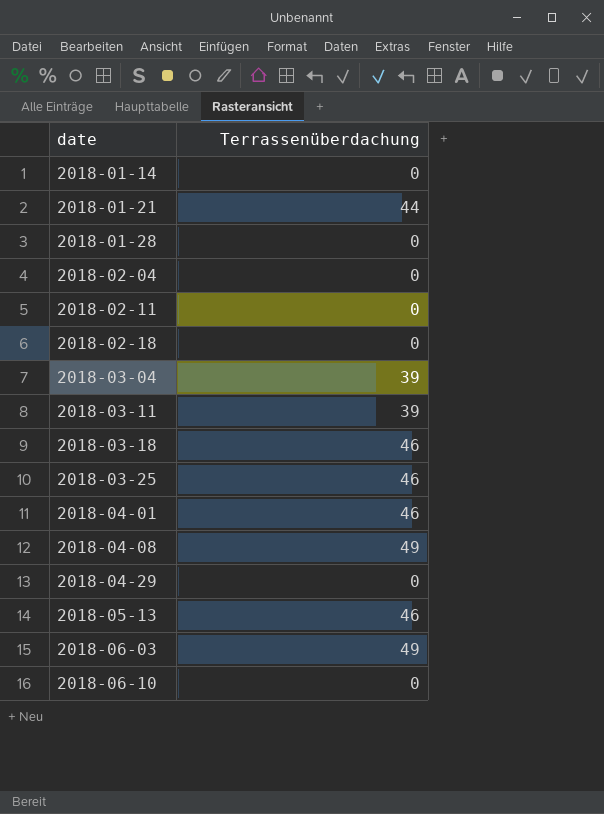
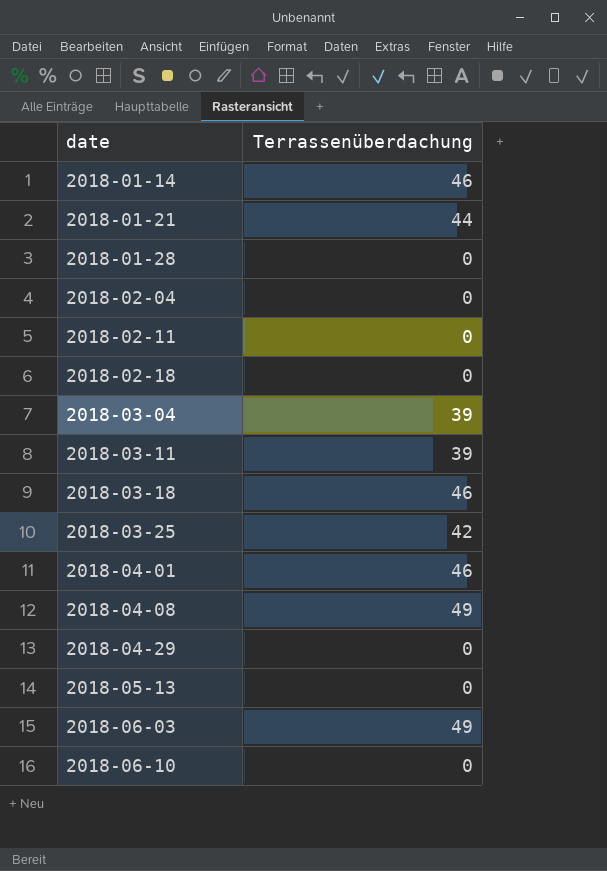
2018-01-14 | Terrassenüberdachung: 0 -> 46
2018-03-25 | Terrassenüberdachung: 46 -> 42
2018-05-13 | Terrassenüberdachung: 46 -> 0

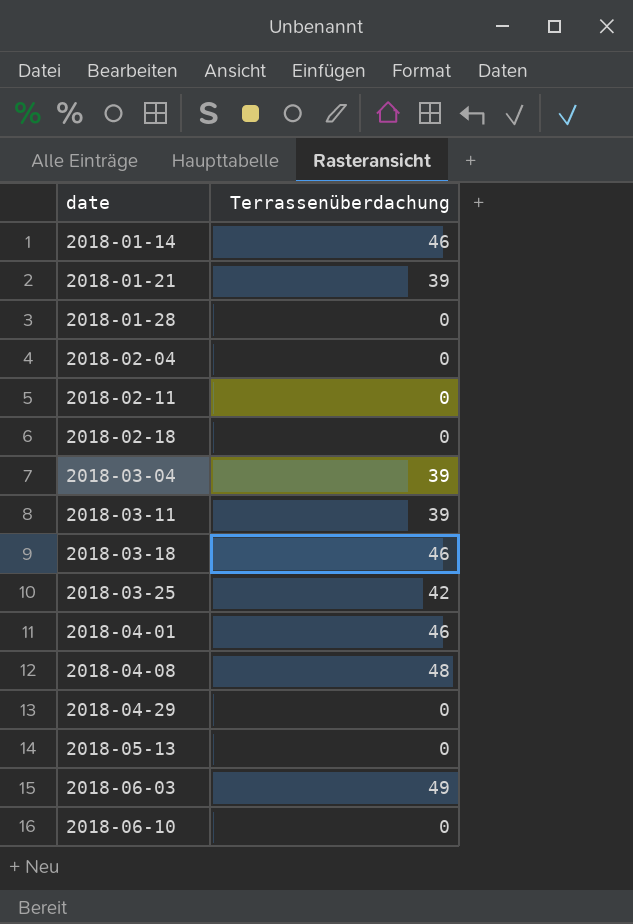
2018-01-21 | Terrassenüberdachung: 44 -> 39
2018-04-08 | Terrassenüberdachung: 49 -> 48

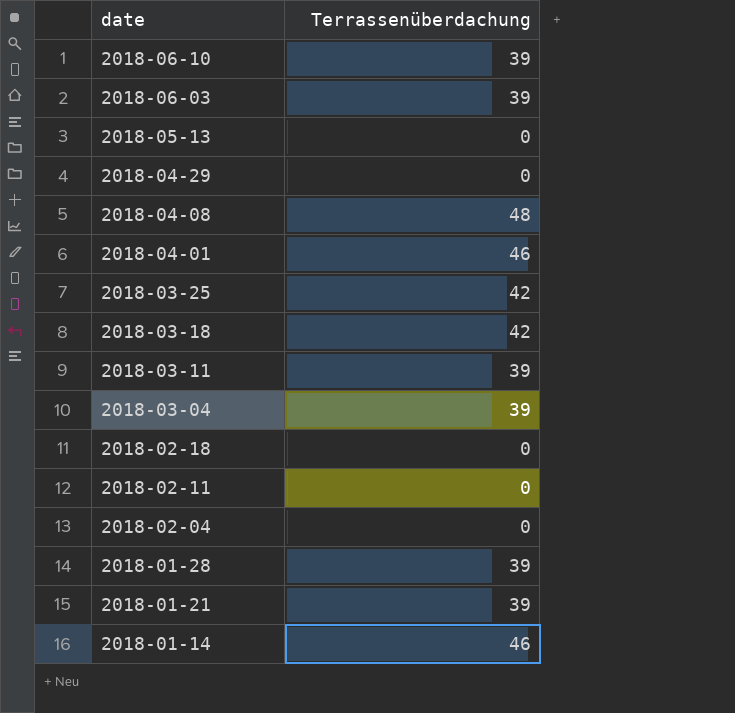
row order: date ascending -> date descending
2018-06-10 | Terrassenüberdachung: 0 -> 39
2018-06-03 | Terrassenüberdachung: 49 -> 39
2018-03-18 | Terrassenüberdachung: 46 -> 42
2018-01-28 | Terrassenüberdachung: 0 -> 39

